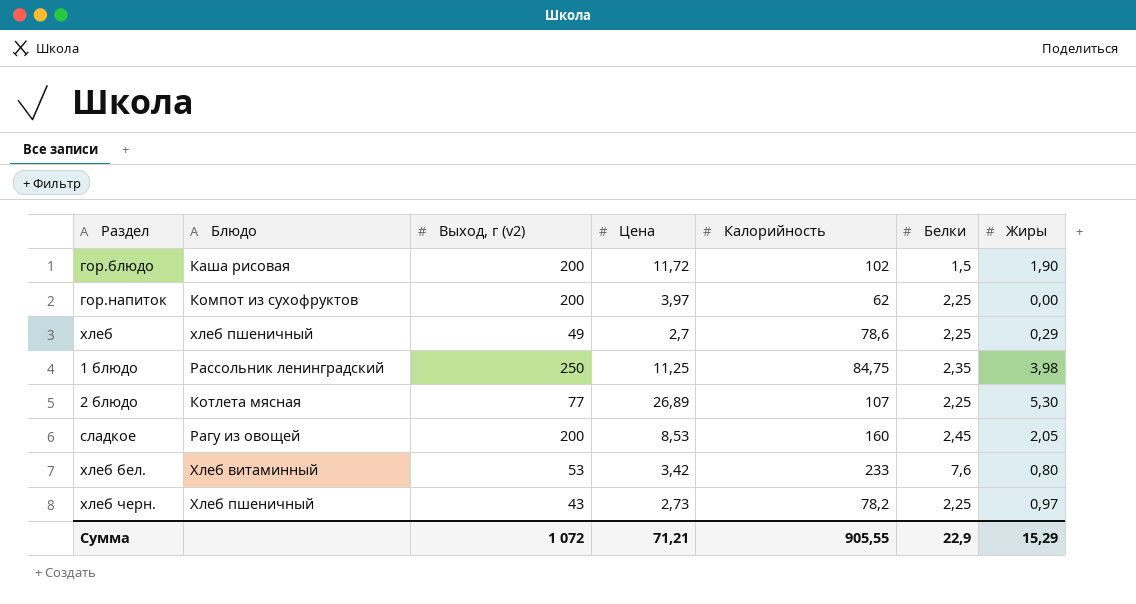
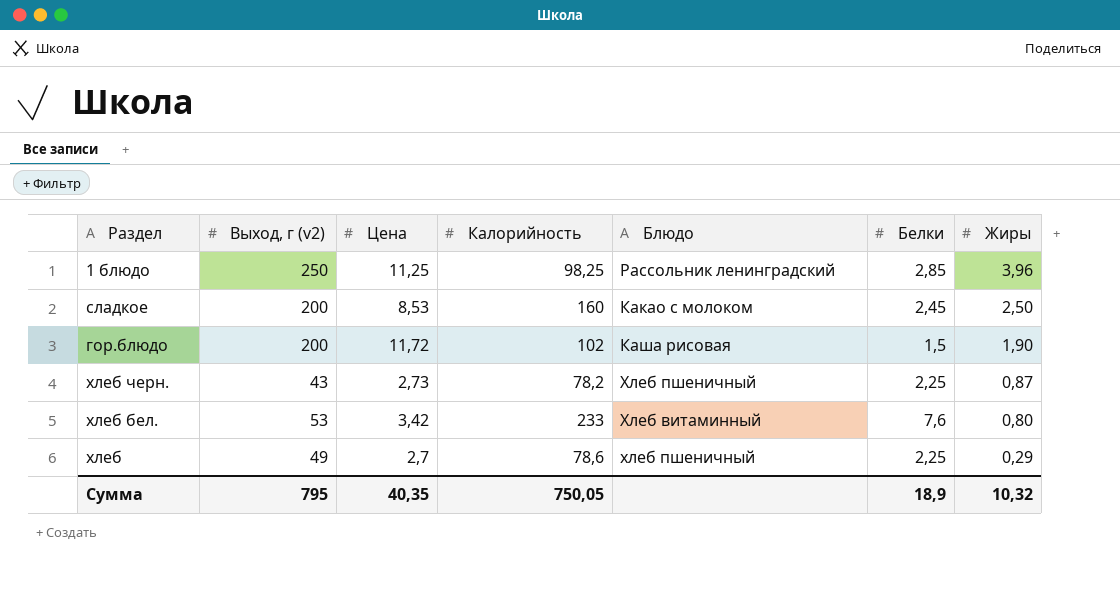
row order: none -> Жиры descending
column Блюдо | position: 2 -> 5
row гор.напиток: Компот из сухофруктов | 200 | 3,97 | 62 | 2,25 | 0,00 -> none
row 2 блюдо: Котлета мясная | 77 | 26,89 | 107 | 2,25 | 5,30 -> none
1 блюдо | Калорийность: 84,75 -> 98,25
1 блюдо | Белки: 2,35 -> 2,85
1 блюдо | Жиры: 3,98 -> 3,96
сладкое | Блюдо: Рагу из овощей -> Какао с молоком
сладкое | Жиры: 2,05 -> 2,50
хлеб черн. | Жиры: 0,97 -> 0,87
Сумма | Выход, г (v2): 1 072 -> 795
Сумма | Цена: 71,21 -> 40,35
Сумма | Калорийность: 905,55 -> 750,05
Сумма | Белки: 22,9 -> 18,9
Сумма | Жиры: 15,29 -> 10,32

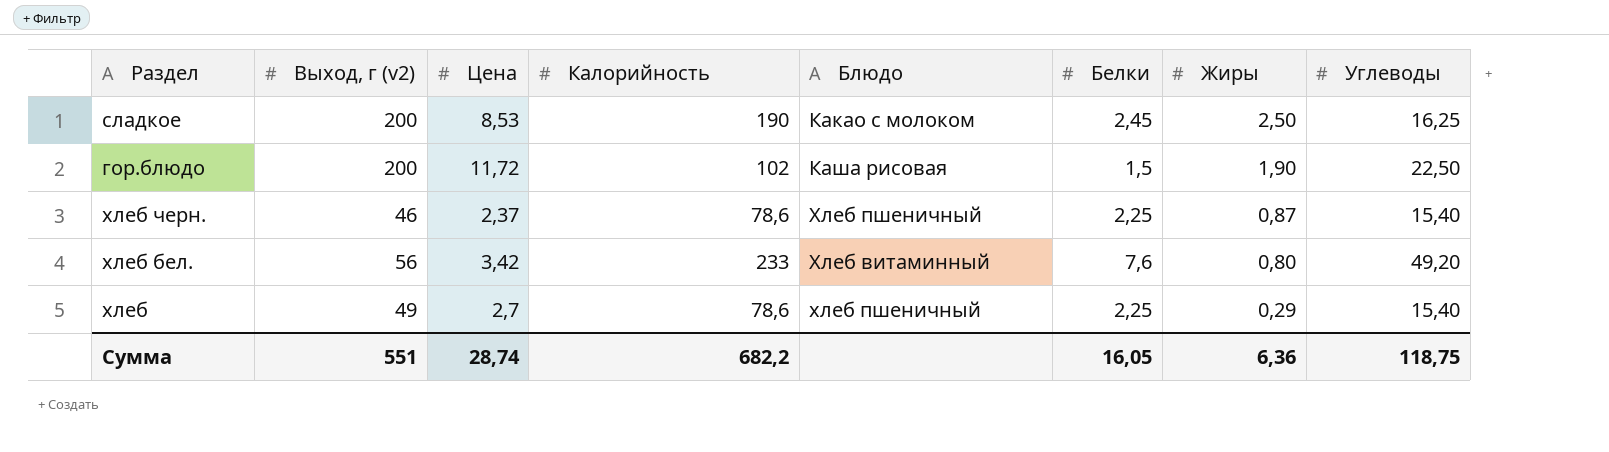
column Углеводы | position: none -> 8
row 1 блюдо: 250 | 11,25 | 98,25 | Рассольник ленинградский | 2,85 | 3,96 -> none
сладкое | Калорийность: 160 -> 190
хлеб черн. | Выход, г (v2): 43 -> 46
хлеб черн. | Цена: 2,73 -> 2,37
хлеб черн. | Калорийность: 78,2 -> 78,6
хлеб бел. | Выход, г (v2): 53 -> 56
Сумма | Выход, г (v2): 795 -> 551
Сумма | Цена: 40,35 -> 28,74
Сумма | Калорийность: 750,05 -> 682,2
Сумма | Белки: 18,9 -> 16,05
Сумма | Жиры: 10,32 -> 6,36

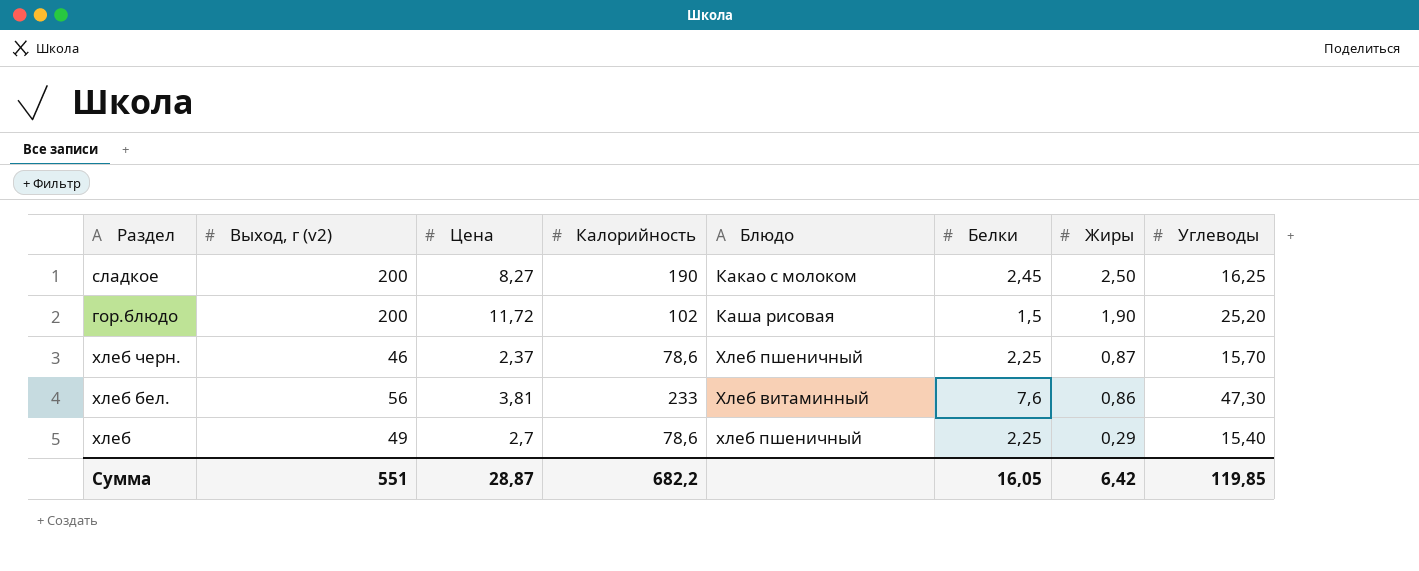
сладкое | Цена: 8,53 -> 8,27
гор.блюдо | Углеводы: 22,50 -> 25,20
хлеб черн. | Углеводы: 15,40 -> 15,70
хлеб бел. | Цена: 3,42 -> 3,81
хлеб бел. | Жиры: 0,80 -> 0,86
хлеб бел. | Углеводы: 49,20 -> 47,30
Сумма | Цена: 28,74 -> 28,87
Сумма | Жиры: 6,36 -> 6,42
Сумма | Углеводы: 118,75 -> 119,85

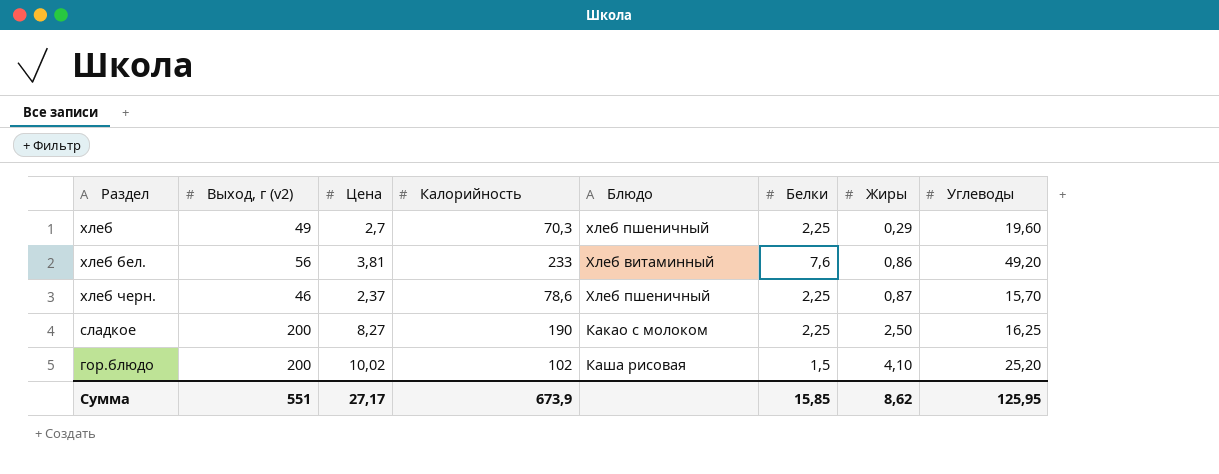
row order: Жиры descending -> Жиры ascending
хлеб | Калорийность: 78,6 -> 70,3
хлеб | Углеводы: 15,40 -> 19,60
хлеб бел. | Углеводы: 47,30 -> 49,20
сладкое | Белки: 2,45 -> 2,25
гор.блюдо | Цена: 11,72 -> 10,02
гор.блюдо | Жиры: 1,90 -> 4,10
Сумма | Цена: 28,87 -> 27,17
Сумма | Калорийность: 682,2 -> 673,9
Сумма | Белки: 16,05 -> 15,85
Сумма | Жиры: 6,42 -> 8,62
Сумма | Углеводы: 119,85 -> 125,95

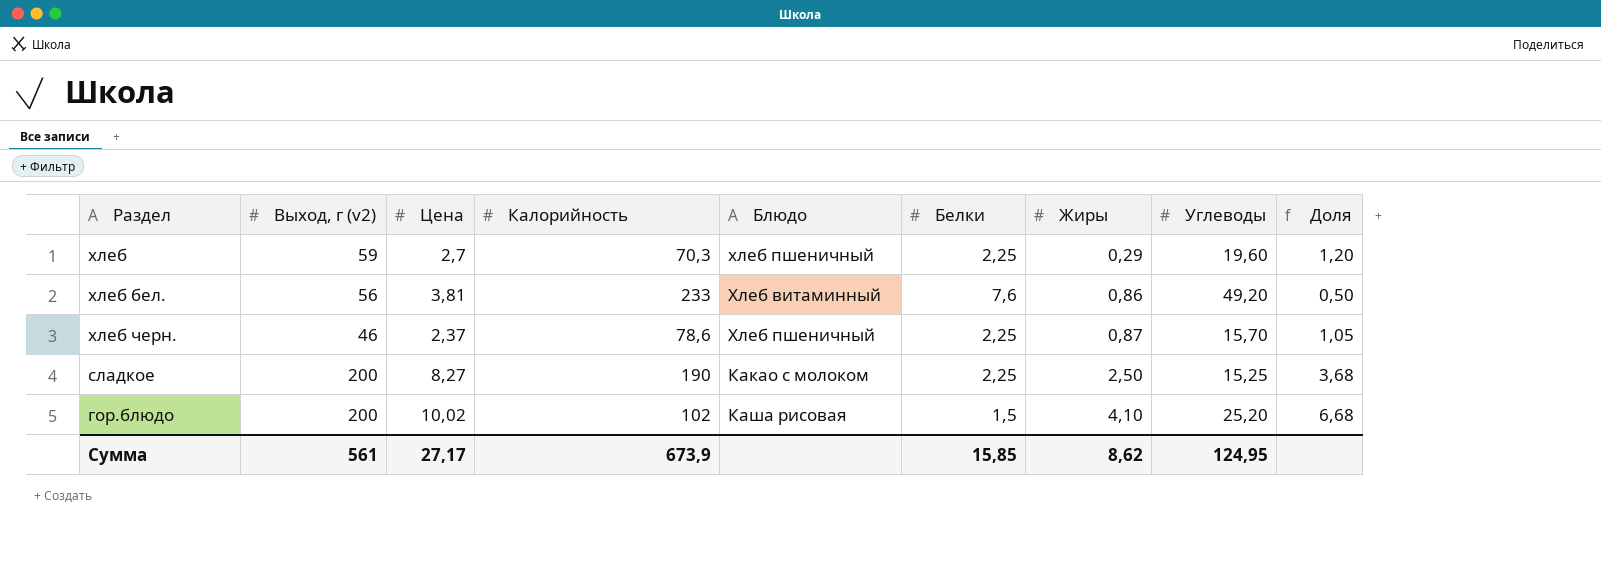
column Доля | formula: none -> [Цена] / [Белки]
хлеб | Выход, г (v2): 49 -> 59
сладкое | Углеводы: 16,25 -> 15,25
Сумма | Выход, г (v2): 551 -> 561
Сумма | Углеводы: 125,95 -> 124,95

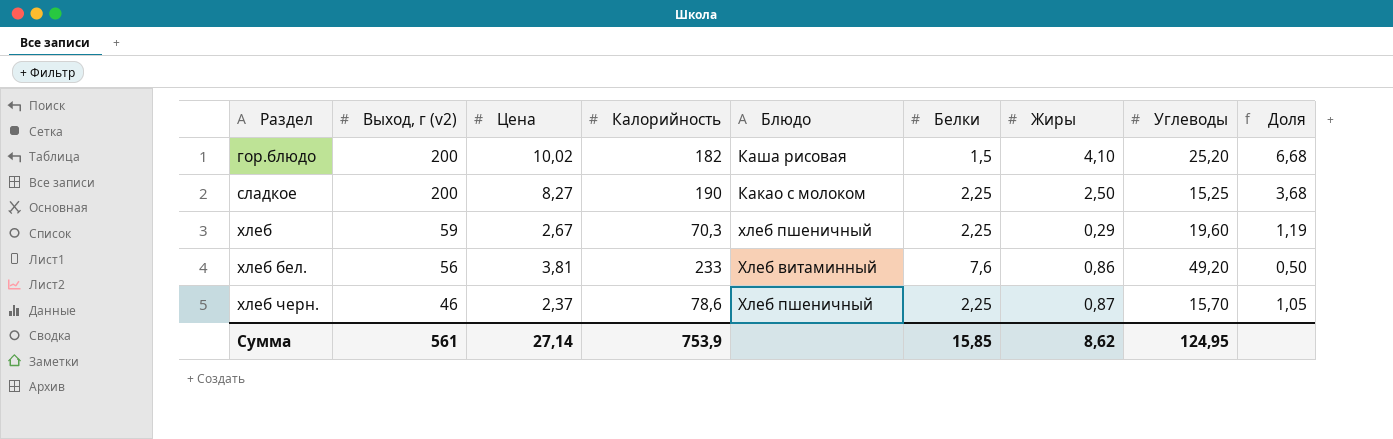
row order: Жиры ascending -> Раздел ascending
гор.блюдо | Калорийность: 102 -> 182
хлеб | Цена: 2,7 -> 2,67
хлеб | Доля: 1,20 -> 1,19
Сумма | Цена: 27,17 -> 27,14
Сумма | Калорийность: 673,9 -> 753,9

